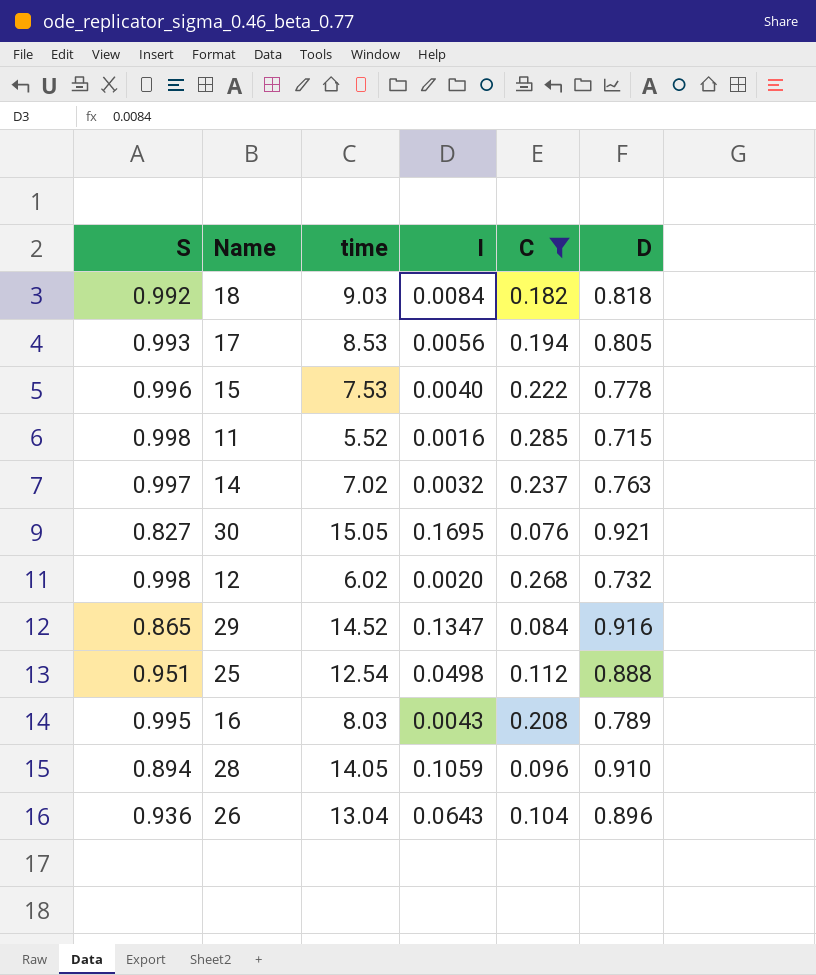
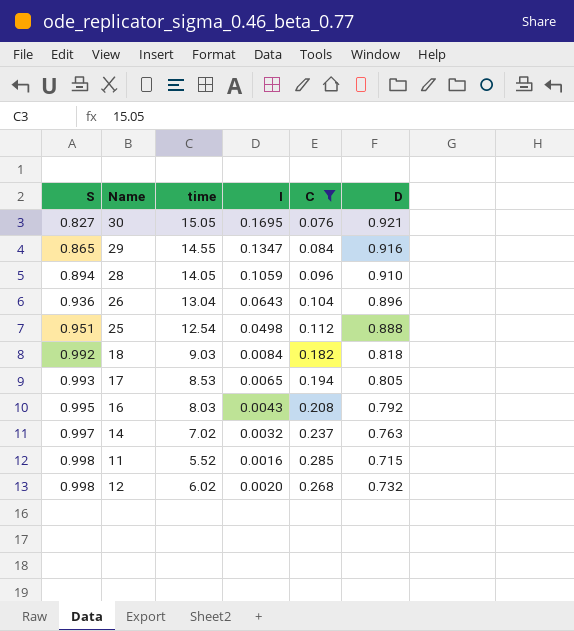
row order: none -> S ascending
row 15: 0.996 | 7.53 | 0.0040 | 0.222 | 0.778 -> none
29 | time: 14.52 -> 14.55
17 | I: 0.0056 -> 0.0065
16 | D: 0.789 -> 0.792

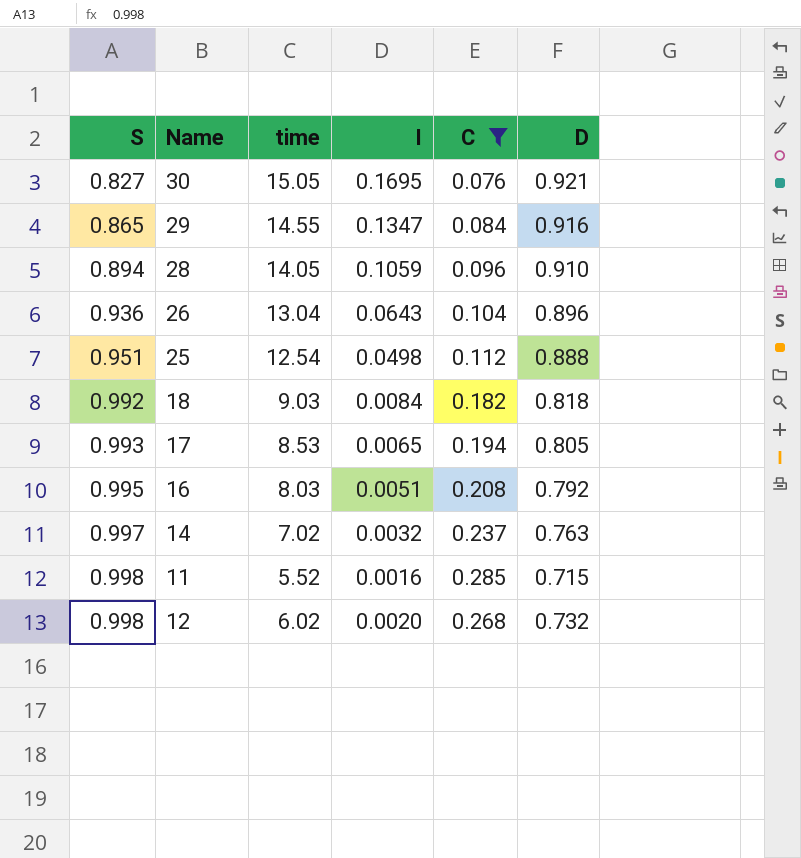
16 | I: 0.0043 -> 0.0051

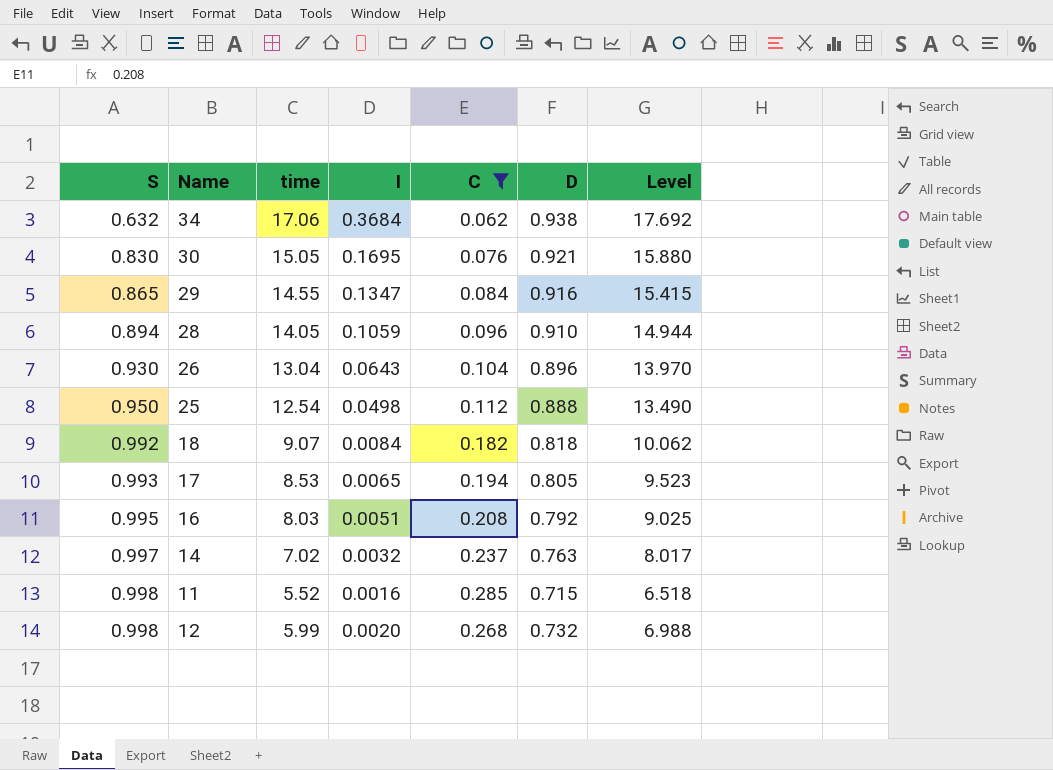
column Level | formula: none -> [S] + [time]
row 34: none -> 0.632 | 17.06 | 0.3684 | 0.062 | 0.938 | 17.692
30 | S: 0.827 -> 0.830
26 | S: 0.936 -> 0.930
25 | S: 0.951 -> 0.950
18 | time: 9.03 -> 9.07
12 | time: 6.02 -> 5.99

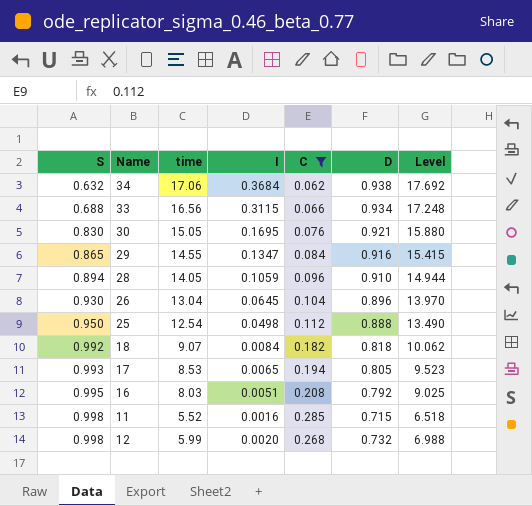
row 14: 0.997 | 7.02 | 0.0032 | 0.237 | 0.763 | 8.017 -> none
row 33: none -> 0.688 | 16.56 | 0.3115 | 0.066 | 0.934 | 17.248
26 | I: 0.0643 -> 0.0645

